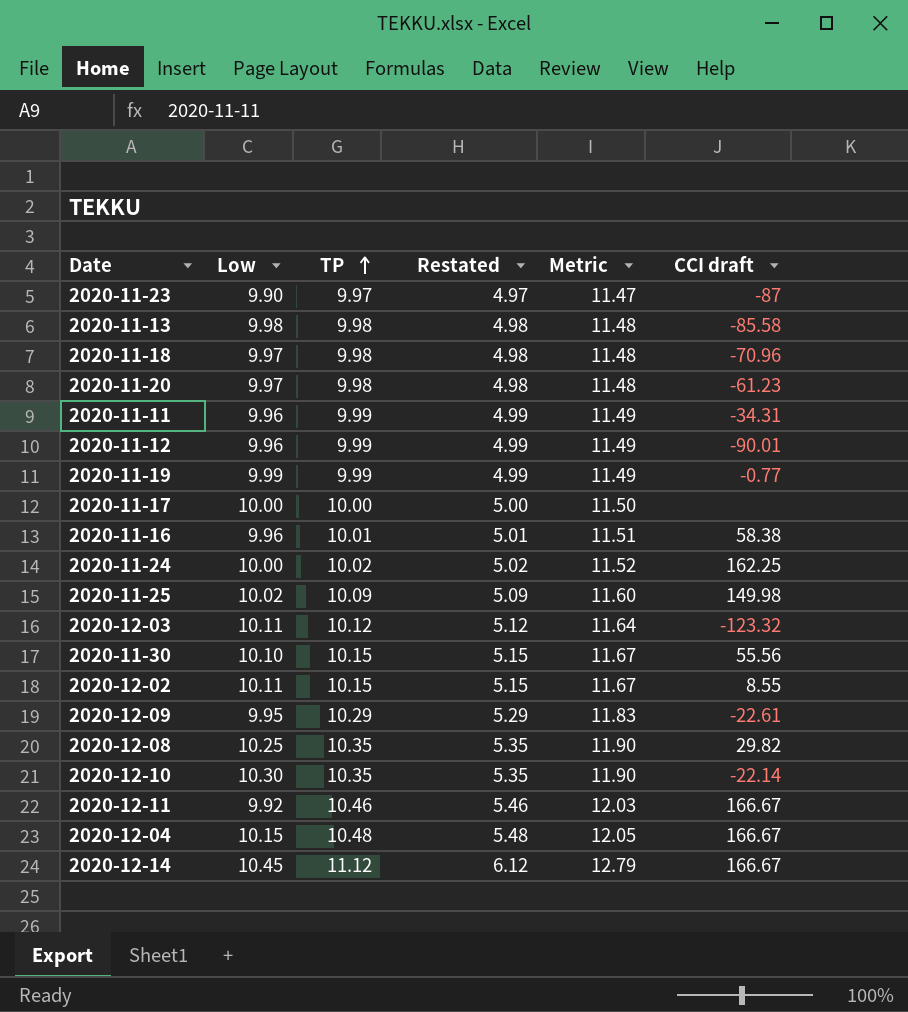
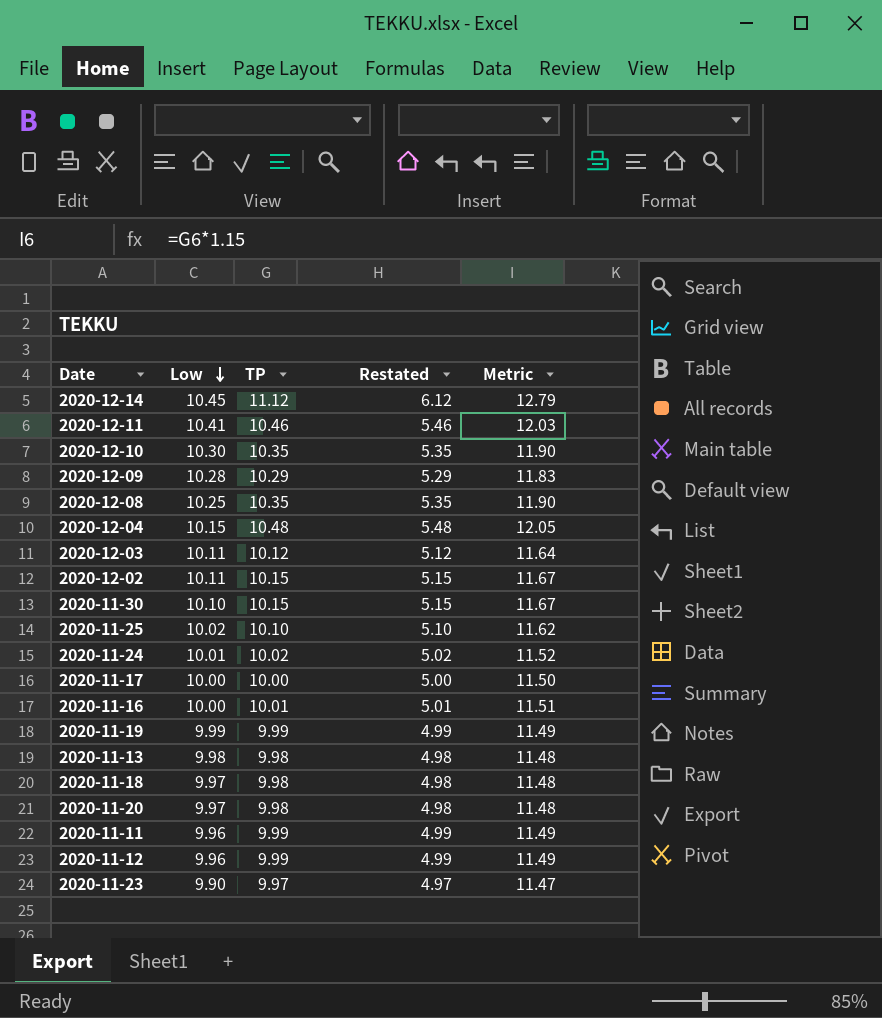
row order: TP ascending -> Low descending
column CCI draft | position: 6 -> none
2020-12-11 | Low: 9.92 -> 10.41
2020-12-09 | Low: 9.95 -> 10.28
2020-11-25 | TP: 10.09 -> 10.10
2020-11-25 | Restated: 5.09 -> 5.10
2020-11-25 | Metric: 11.60 -> 11.62
2020-11-24 | Low: 10.00 -> 10.01
2020-11-16 | Low: 9.96 -> 10.00

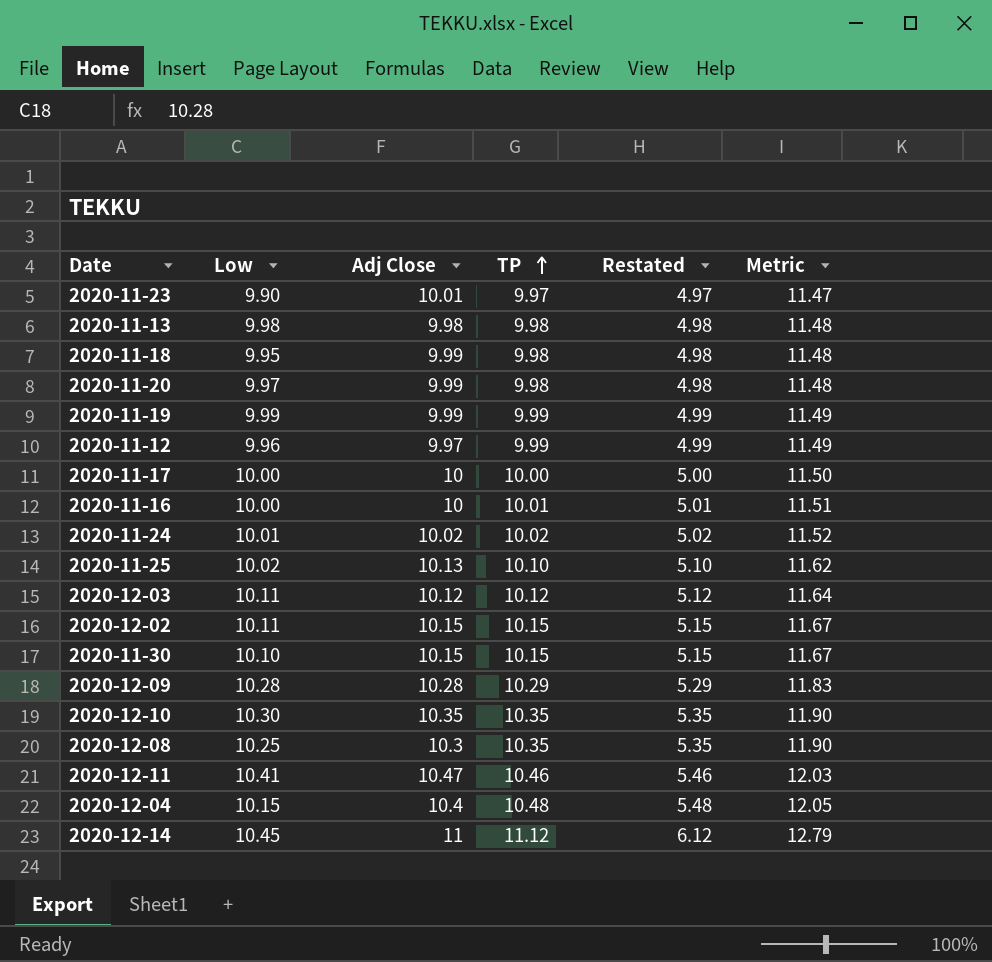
row order: Low descending -> TP ascending
column Adj Close | position: none -> 3
row 2020-11-11: 9.96 | 9.99 | 4.99 | 11.49 -> none
2020-11-18 | Low: 9.97 -> 9.95

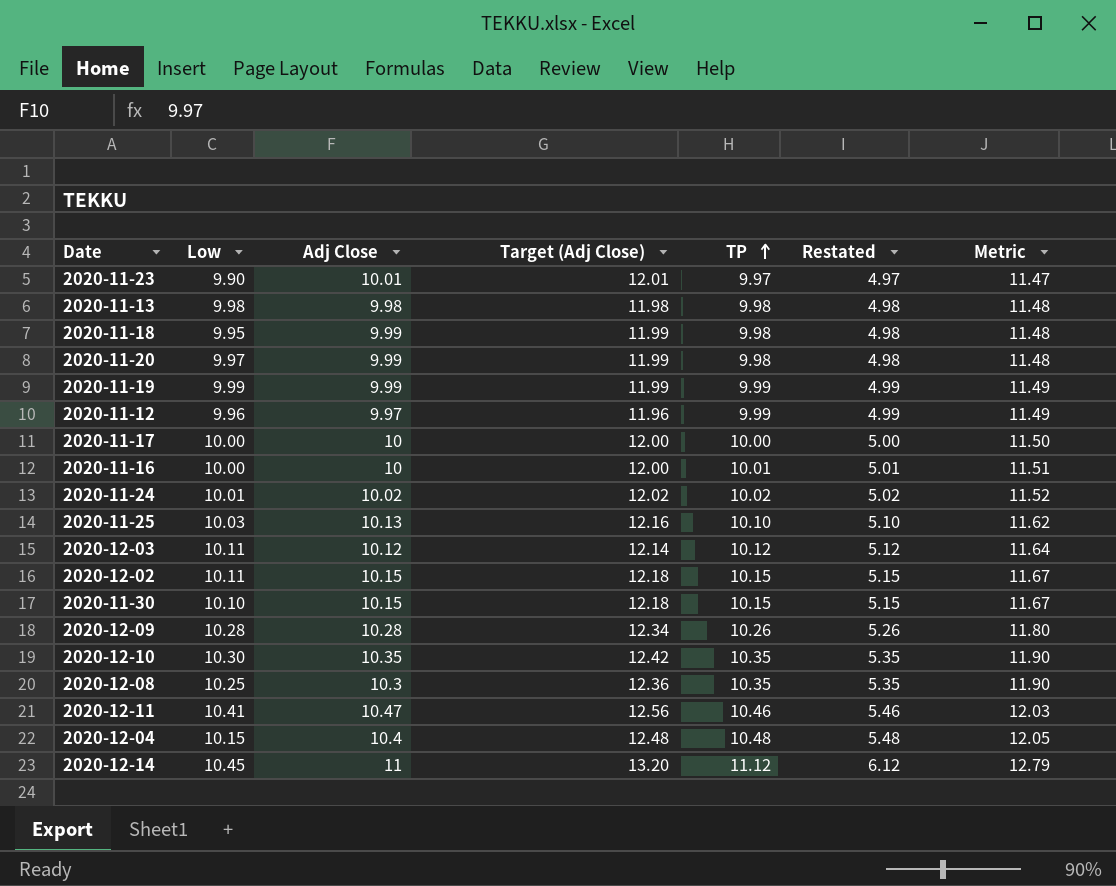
column Target (Adj Close) | formula: none -> [Adj Close] * 1.2
2020-11-25 | Low: 10.02 -> 10.03
2020-12-09 | TP: 10.29 -> 10.26
2020-12-09 | Restated: 5.29 -> 5.26
2020-12-09 | Metric: 11.83 -> 11.80

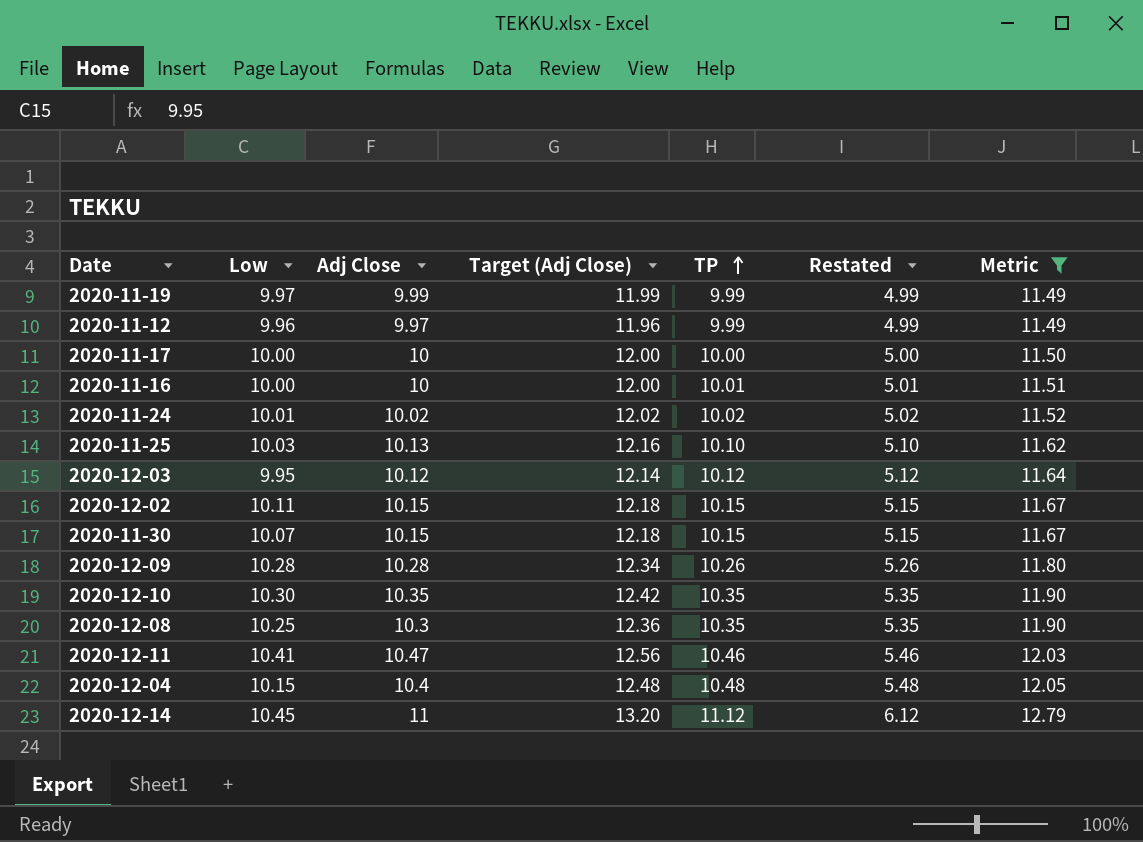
filter: none -> Metric >= 11.49
2020-11-19 | Low: 9.99 -> 9.97
2020-12-03 | Low: 10.11 -> 9.95
2020-11-30 | Low: 10.10 -> 10.07

